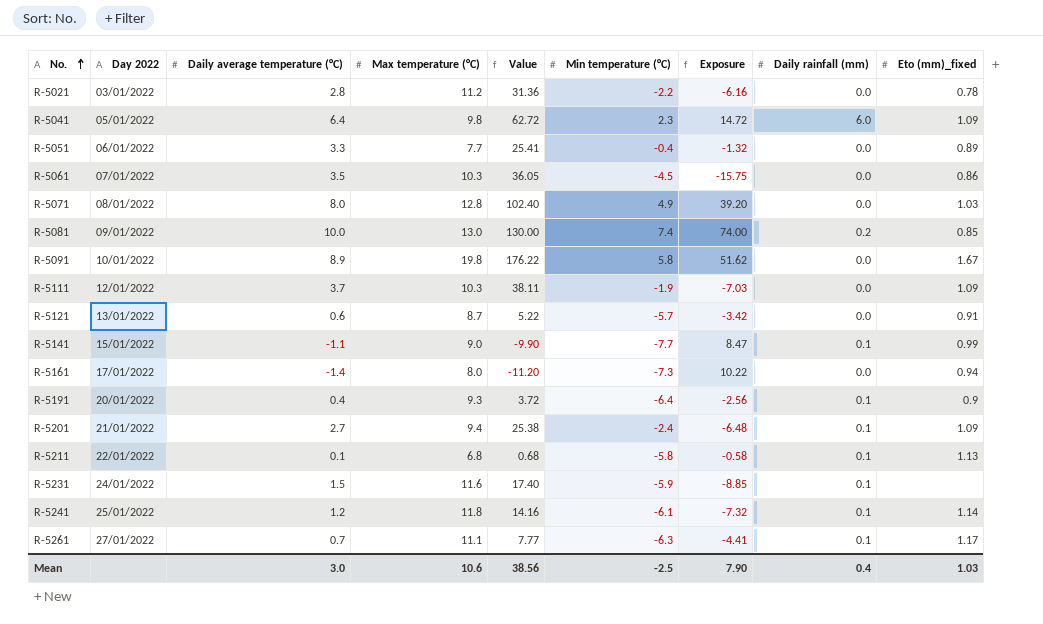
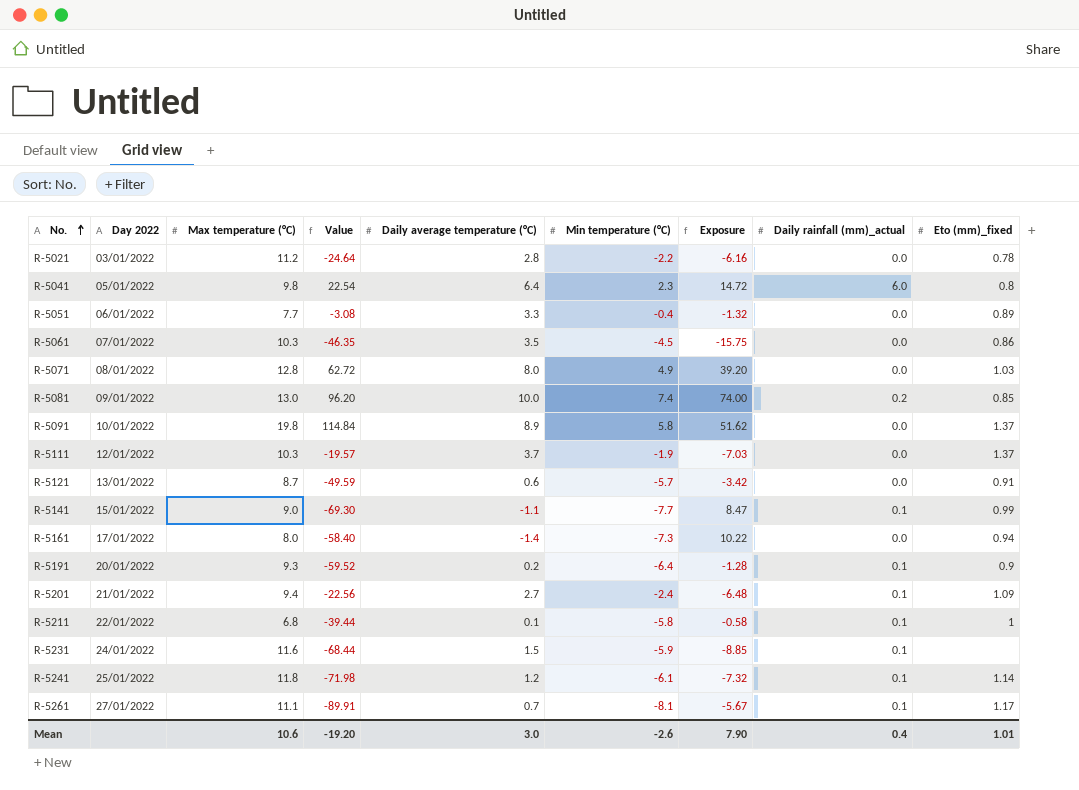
column Value | formula: [Daily average temperature (°C)] * [Max temperature (°C)] -> [Max temperature (°C)] * [Min temperature (°C)]
column Daily average temperature (°C) | position: 3 -> 5
column name: Daily rainfall (mm) -> Daily rainfall (mm)_actual
R-5041 | Eto (mm)_fixed: 1.09 -> 0.8
R-5091 | Eto (mm)_fixed: 1.67 -> 1.37
R-5111 | Eto (mm)_fixed: 1.09 -> 1.37
R-5191 | Daily average temperature (°C): 0.4 -> 0.2
R-5191 | Exposure: -2.56 -> -1.28
R-5211 | Eto (mm)_fixed: 1.13 -> 1
R-5261 | Min temperature (°C): -6.3 -> -8.1
R-5261 | Exposure: -4.41 -> -5.67
Mean | Value: 38.56 -> -19.20
Mean | Min temperature (°C): -2.5 -> -2.6
Mean | Eto (mm)_fixed: 1.03 -> 1.01

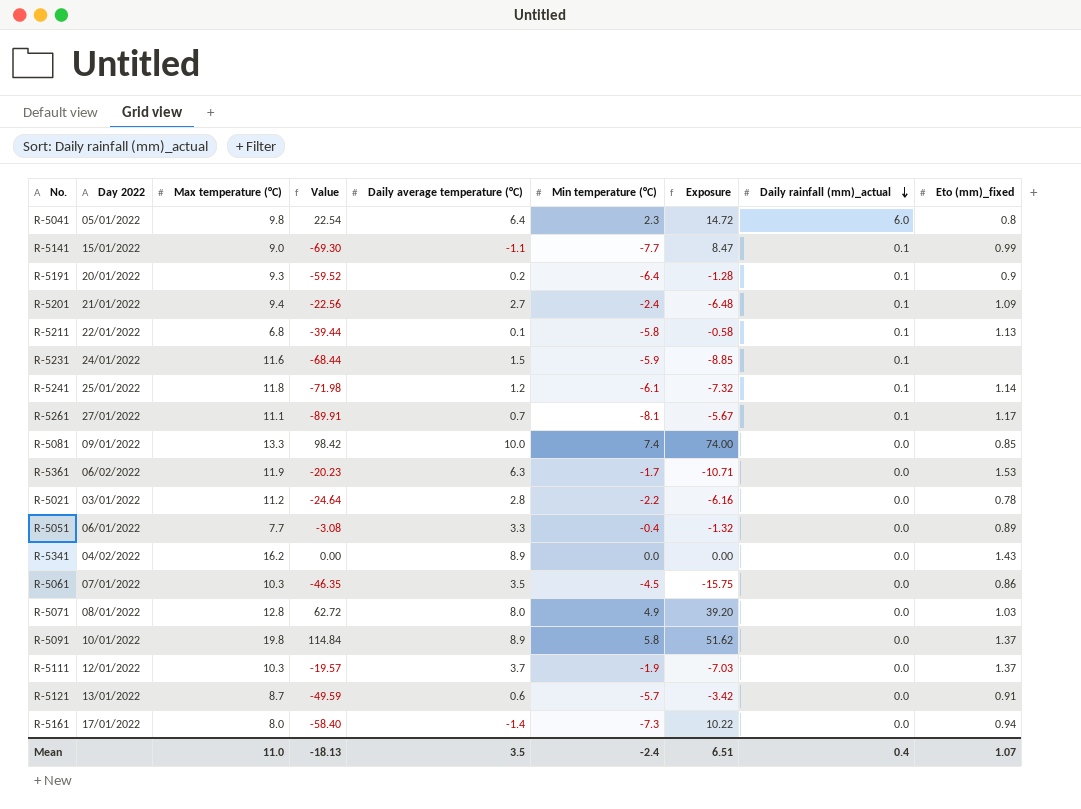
row order: No. ascending -> Daily rainfall (mm)_actual descending
R-5211 | Eto (mm)_fixed: 1 -> 1.13
R-5081 | Max temperature (°C): 13.0 -> 13.3
R-5081 | Value: 96.20 -> 98.42
R-5081 | Daily rainfall (mm)_actual: 0.2 -> 0.0
row R-5361: none -> 06/02/2022 | 11.9 | -20.23 | 6.3 | -1.7 | -10.71 | 0.0 | 1.53
row R-5341: none -> 04/02/2022 | 16.2 | 0.00 | 8.9 | 0.0 | 0.00 | 0.0 | 1.43
Mean | Max temperature (°C): 10.6 -> 11.0
Mean | Value: -19.20 -> -18.13
Mean | Daily average temperature (°C): 3.0 -> 3.5
Mean | Min temperature (°C): -2.6 -> -2.4
Mean | Exposure: 7.90 -> 6.51
Mean | Eto (mm)_fixed: 1.01 -> 1.07

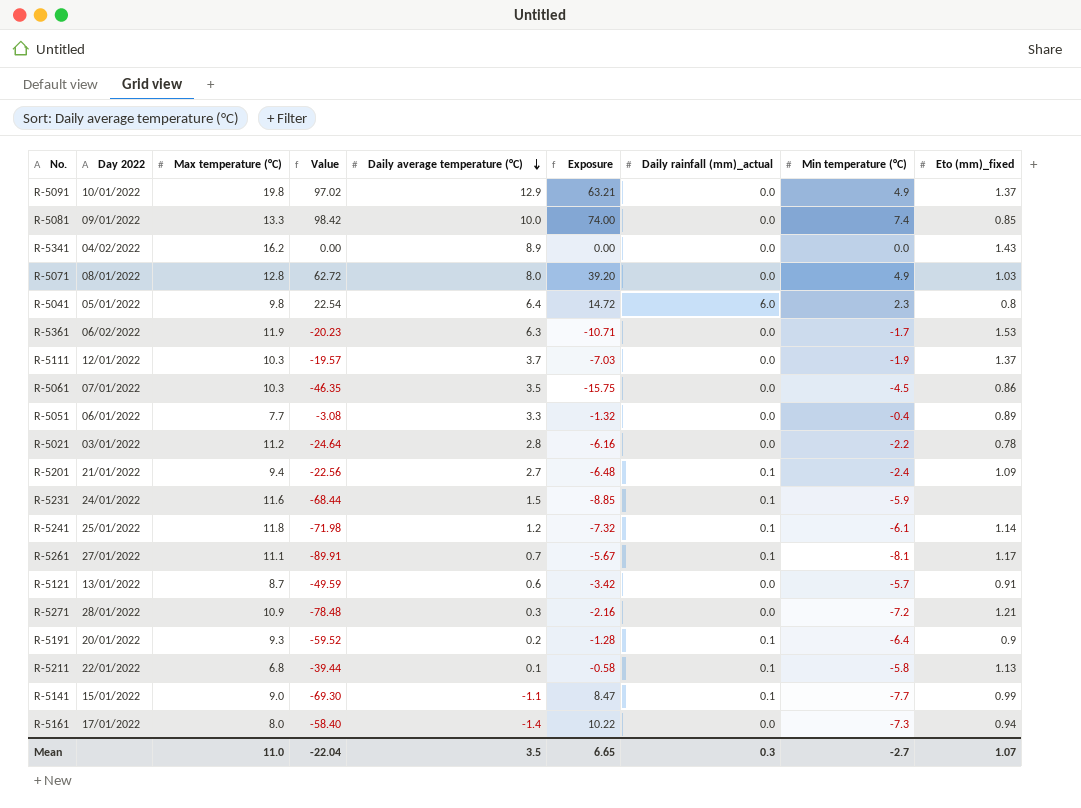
row order: Daily rainfall (mm)_actual descending -> Daily average temperature (°C) descending
column Min temperature (°C) | position: 6 -> 8
R-5091 | Value: 114.84 -> 97.02
R-5091 | Daily average temperature (°C): 8.9 -> 12.9
R-5091 | Exposure: 51.62 -> 63.21
R-5091 | Min temperature (°C): 5.8 -> 4.9
row R-5271: none -> 28/01/2022 | 10.9 | -78.48 | 0.3 | -2.16 | 0.0 | -7.2 | 1.21
Mean | Value: -18.13 -> -22.04
Mean | Exposure: 6.51 -> 6.65
Mean | Daily rainfall (mm)_actual: 0.4 -> 0.3
Mean | Min temperature (°C): -2.4 -> -2.7

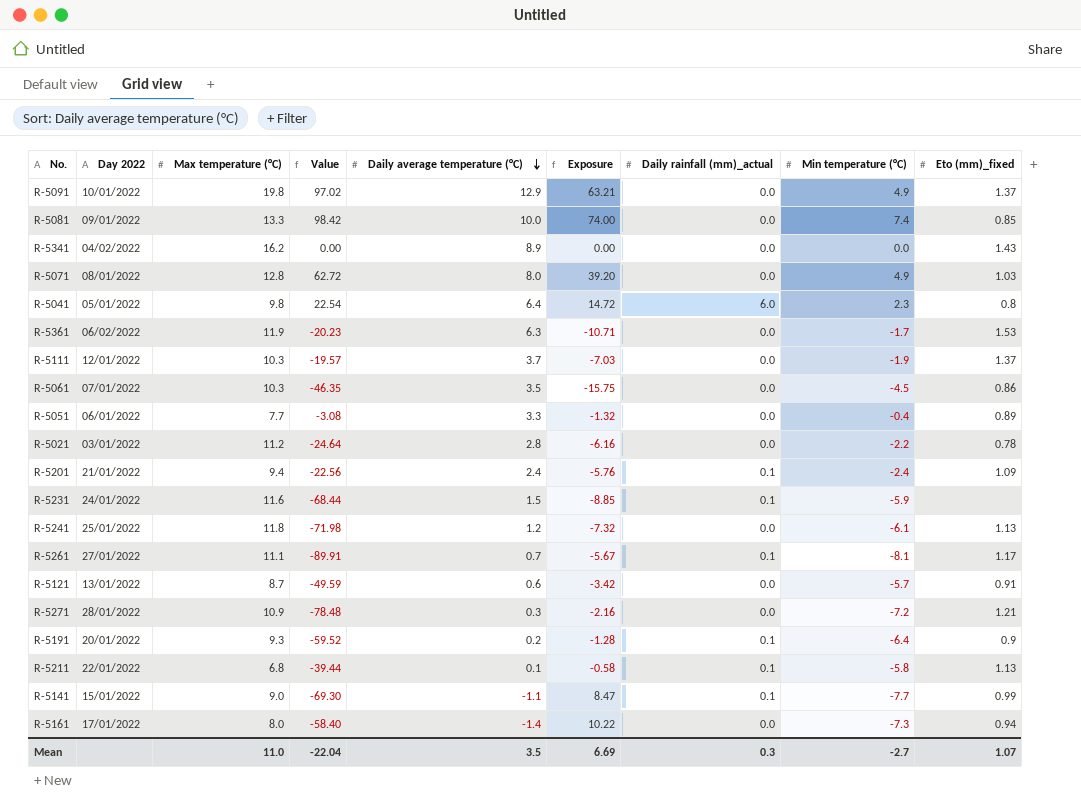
R-5201 | Daily average temperature (°C): 2.7 -> 2.4
R-5201 | Exposure: -6.48 -> -5.76
R-5241 | Daily rainfall (mm)_actual: 0.1 -> 0.0
R-5241 | Eto (mm)_fixed: 1.14 -> 1.13
Mean | Exposure: 6.65 -> 6.69

